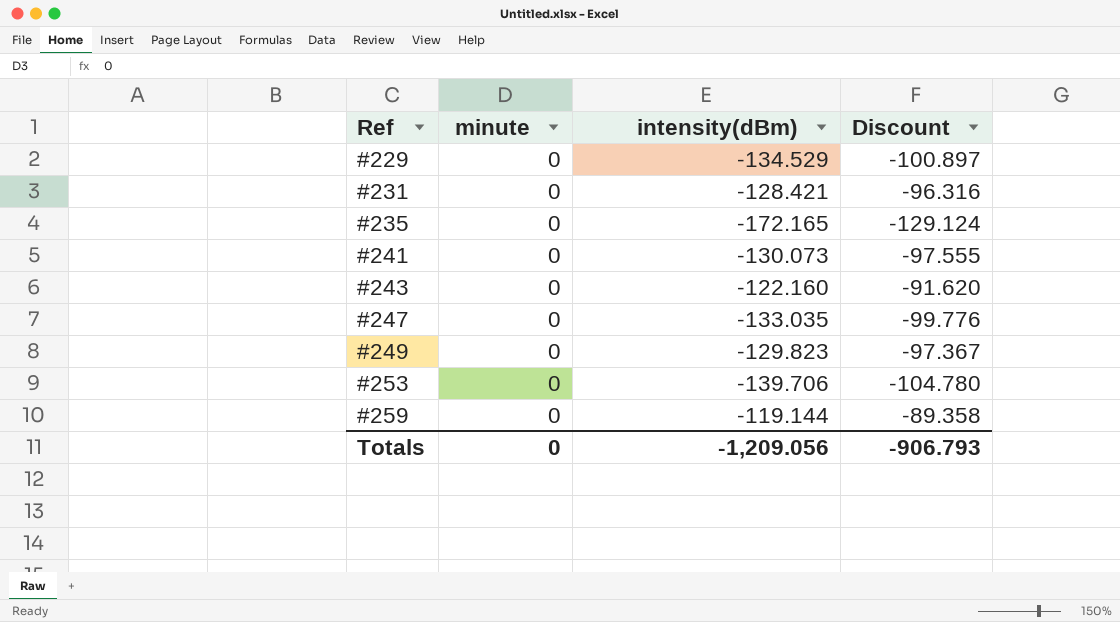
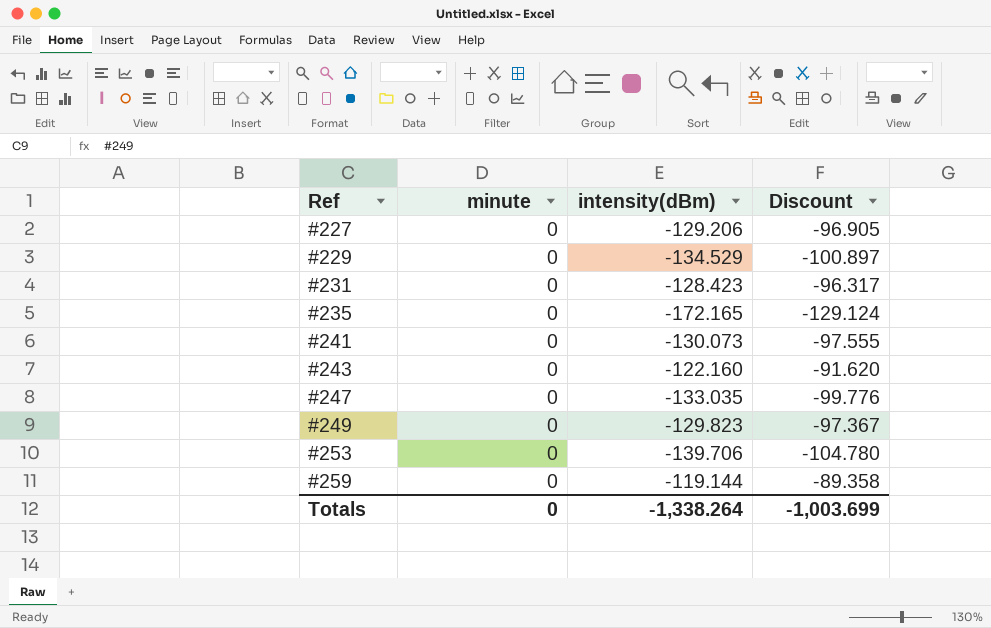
row #227: none -> 0 | -129.206 | -96.905
#231 | intensity(dBm): -128.421 -> -128.423
#231 | Discount: -96.316 -> -96.317
Totals | intensity(dBm): -1,209.056 -> -1,338.264
Totals | Discount: -906.793 -> -1,003.699

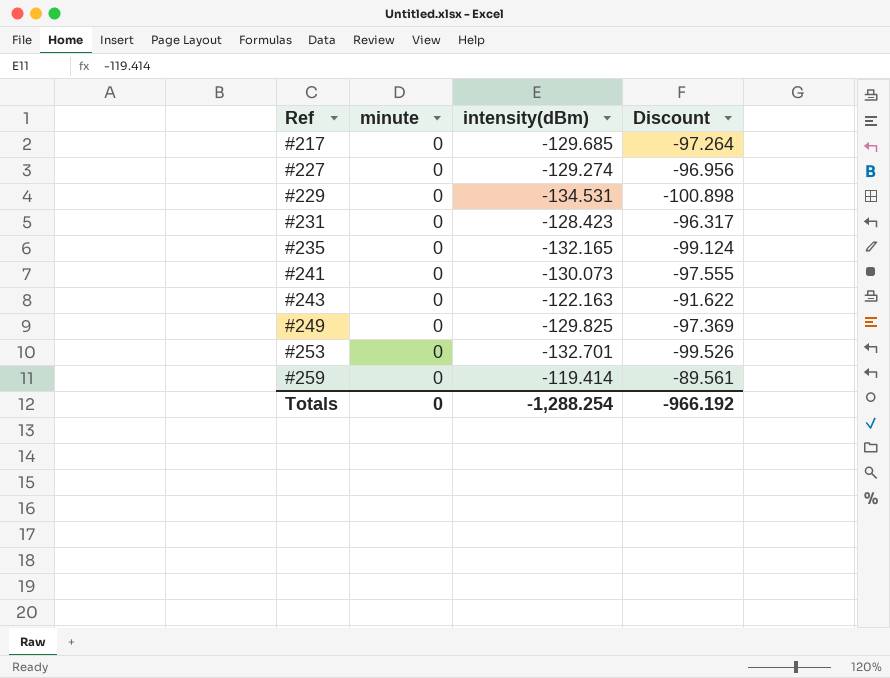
row #247: 0 | -133.035 | -99.776 -> none
row #217: none -> 0 | -129.685 | -97.264
#227 | intensity(dBm): -129.206 -> -129.274
#227 | Discount: -96.905 -> -96.956
#229 | intensity(dBm): -134.529 -> -134.531
#229 | Discount: -100.897 -> -100.898
#235 | intensity(dBm): -172.165 -> -132.165
#235 | Discount: -129.124 -> -99.124
#243 | intensity(dBm): -122.160 -> -122.163
#243 | Discount: -91.620 -> -91.622
#249 | intensity(dBm): -129.823 -> -129.825
#249 | Discount: -97.367 -> -97.369
#253 | intensity(dBm): -139.706 -> -132.701
#253 | Discount: -104.780 -> -99.526
#259 | intensity(dBm): -119.144 -> -119.414
#259 | Discount: -89.358 -> -89.561
Totals | intensity(dBm): -1,338.264 -> -1,288.254
Totals | Discount: -1,003.699 -> -966.192

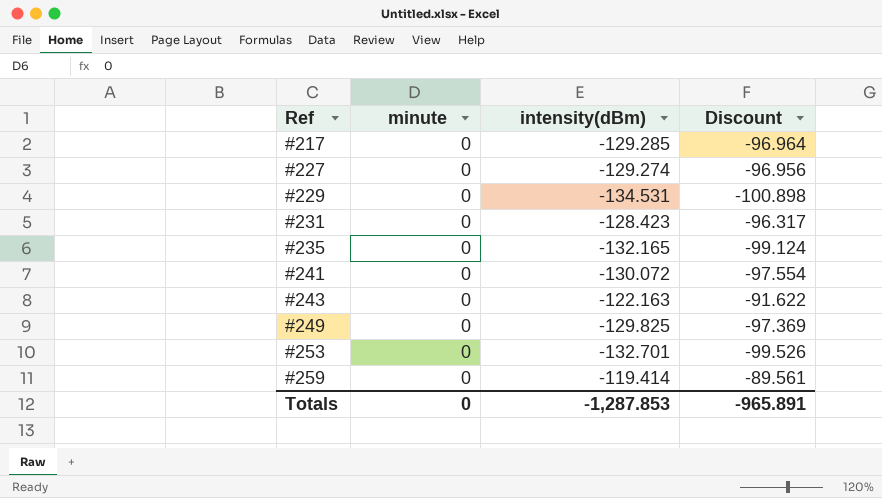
#217 | intensity(dBm): -129.685 -> -129.285
#217 | Discount: -97.264 -> -96.964
#241 | intensity(dBm): -130.073 -> -130.072
#241 | Discount: -97.555 -> -97.554
Totals | intensity(dBm): -1,288.254 -> -1,287.853
Totals | Discount: -966.192 -> -965.891

